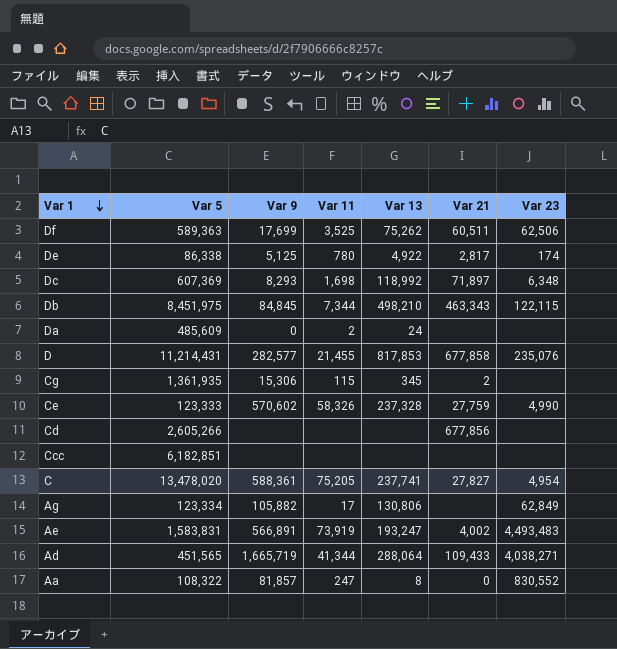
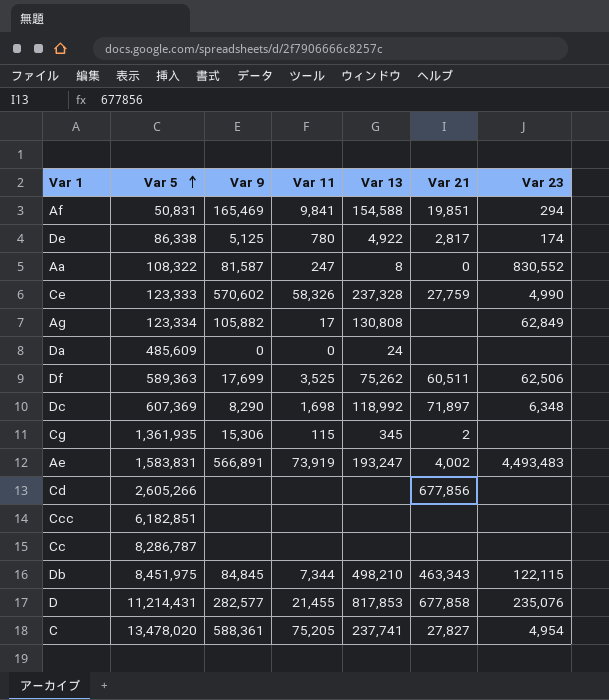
row order: Var 1 descending -> Var 5 ascending
row Ad: 451,565 | 1,665,719 | 41,344 | 288,064 | 109,433 | 4,038,271 -> none
row Af: none -> 50,831 | 165,469 | 9,841 | 154,588 | 19,851 | 294
Aa | Var 9: 81,857 -> 81,587
Ag | Var 13: 130,806 -> 130,808
Da | Var 11: 2 -> 0
Dc | Var 9: 8,293 -> 8,290
row Cc: none -> 8,286,787 | none | none | none | none | none

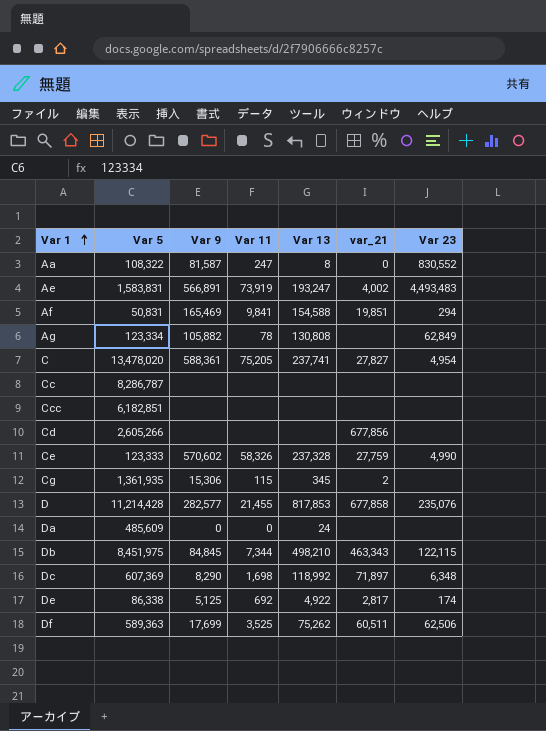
row order: Var 5 ascending -> Var 1 ascending
column name: Var 21 -> var_21
Ag | Var 11: 17 -> 78
D | Var 5: 11,214,431 -> 11,214,428
De | Var 11: 780 -> 692

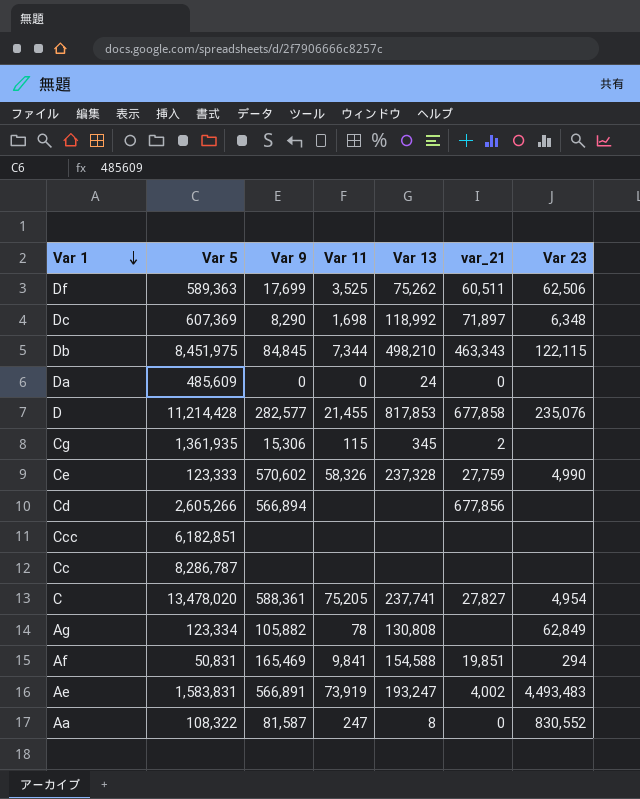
row order: Var 1 ascending -> Var 1 descending
row De: 86,338 | 5,125 | 692 | 4,922 | 2,817 | 174 -> none
Da | var_21: none -> 0
Cd | Var 9: none -> 566,894

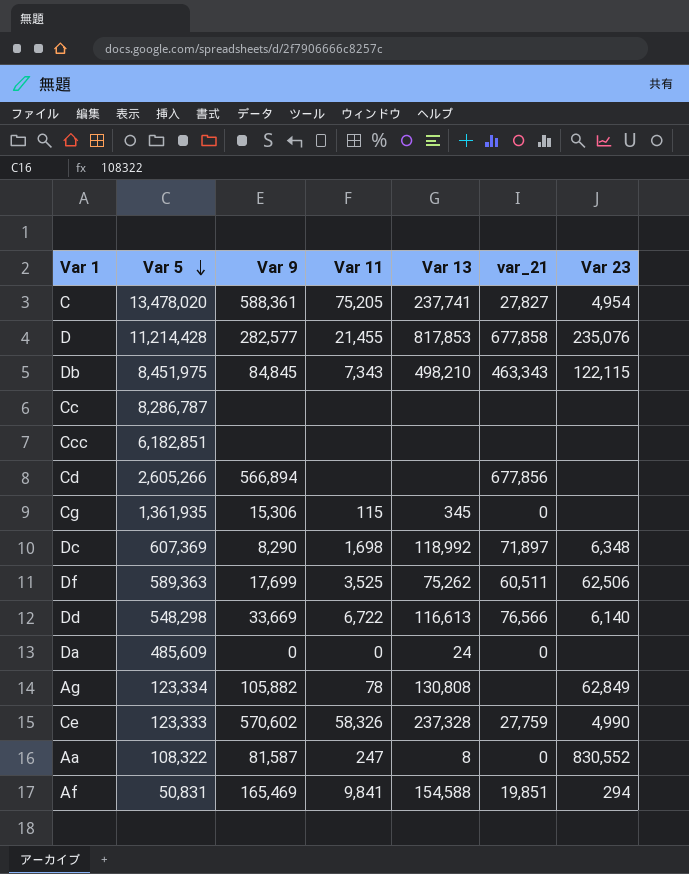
row order: Var 1 descending -> Var 5 descending
row Ae: 1,583,831 | 566,891 | 73,919 | 193,247 | 4,002 | 4,493,483 -> none
Db | Var 11: 7,344 -> 7,343
Cg | var_21: 2 -> 0
row Dd: none -> 548,298 | 33,669 | 6,722 | 116,613 | 76,566 | 6,140

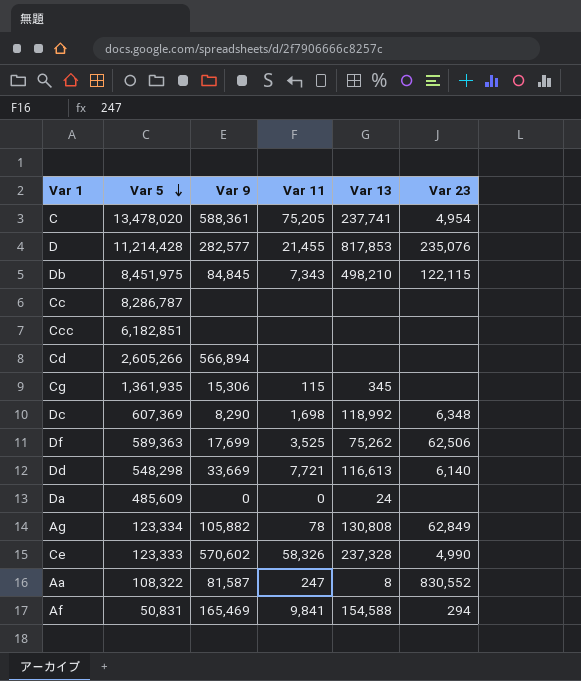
column var_21 | position: 6 -> none
Dd | Var 11: 6,722 -> 7,721

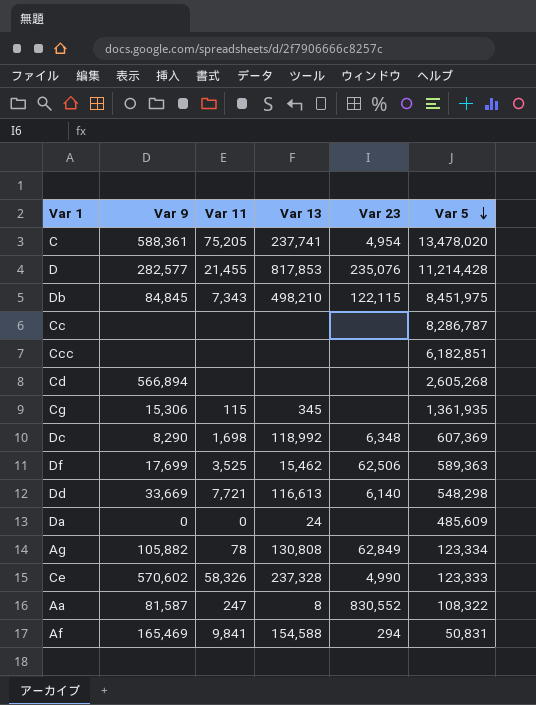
column Var 5 | position: 2 -> 6
Cd | Var 5: 2,605,266 -> 2,605,268
Df | Var 13: 75,262 -> 15,462

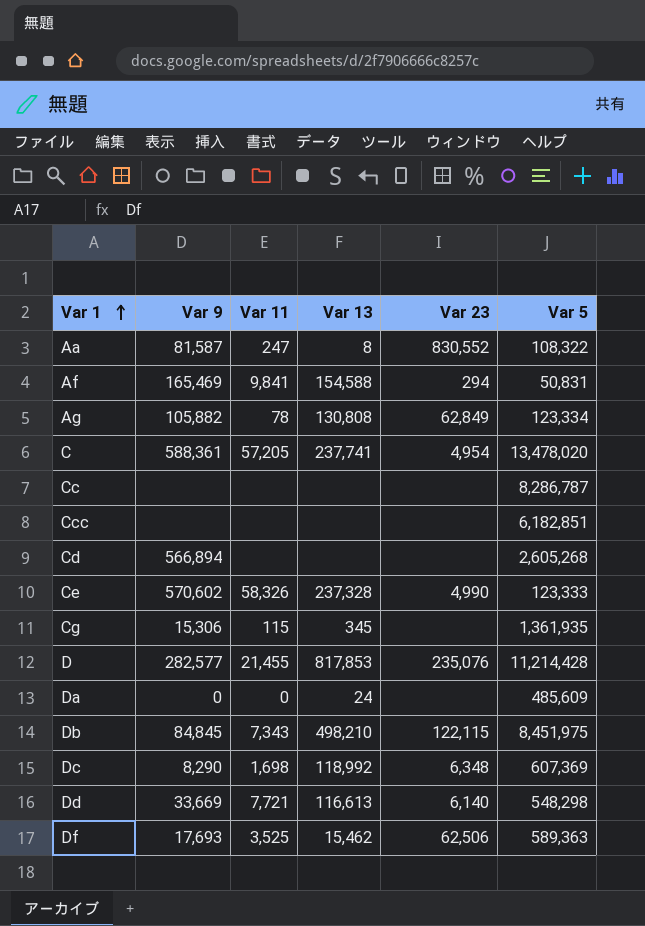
row order: Var 5 descending -> Var 1 ascending
C | Var 11: 75,205 -> 57,205
Df | Var 9: 17,699 -> 17,693

